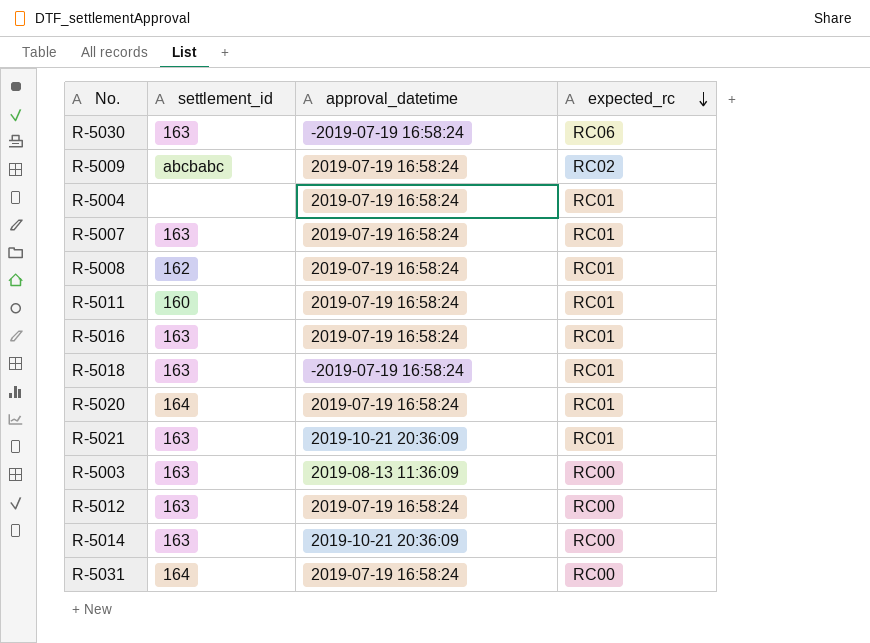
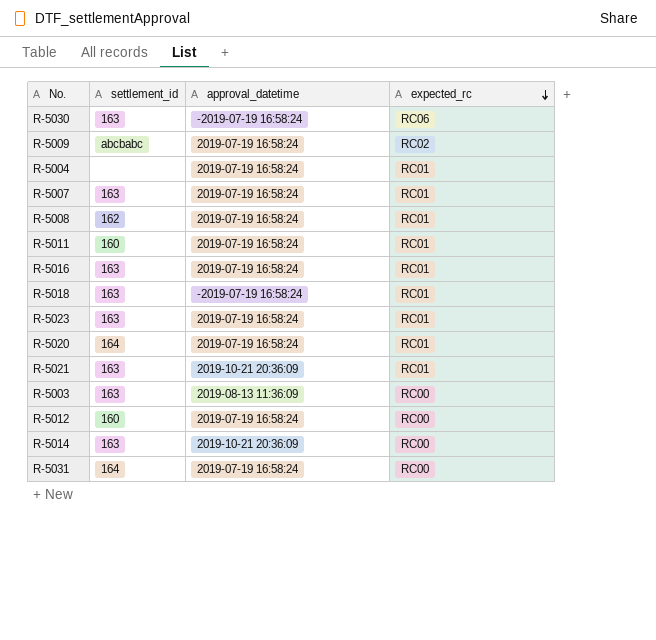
row R-5023: none -> 163 | 2019-07-19 16:58:24 | RC01
R-5012 | settlement_id: 163 -> 160

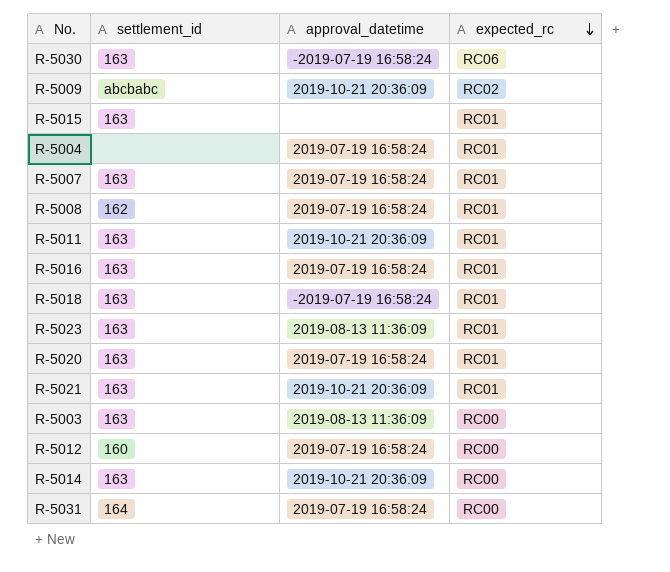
R-5009 | approval_datetime: 2019-07-19 16:58:24 -> 2019-10-21 20:36:09
row R-5015: none -> 163 | none | RC01
R-5011 | settlement_id: 160 -> 163
R-5011 | approval_datetime: 2019-07-19 16:58:24 -> 2019-10-21 20:36:09
R-5023 | approval_datetime: 2019-07-19 16:58:24 -> 2019-08-13 11:36:09
R-5020 | settlement_id: 164 -> 163

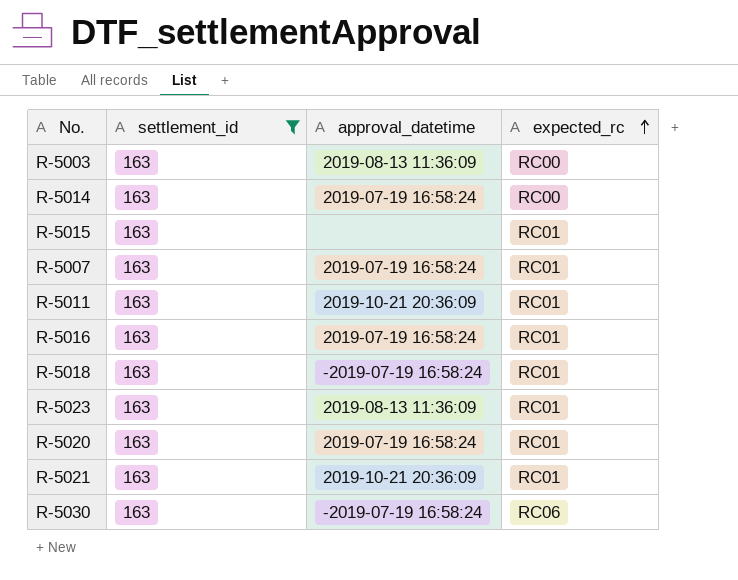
filter: none -> settlement_id = 163
row order: expected_rc descending -> expected_rc ascending
R-5014 | approval_datetime: 2019-10-21 20:36:09 -> 2019-07-19 16:58:24

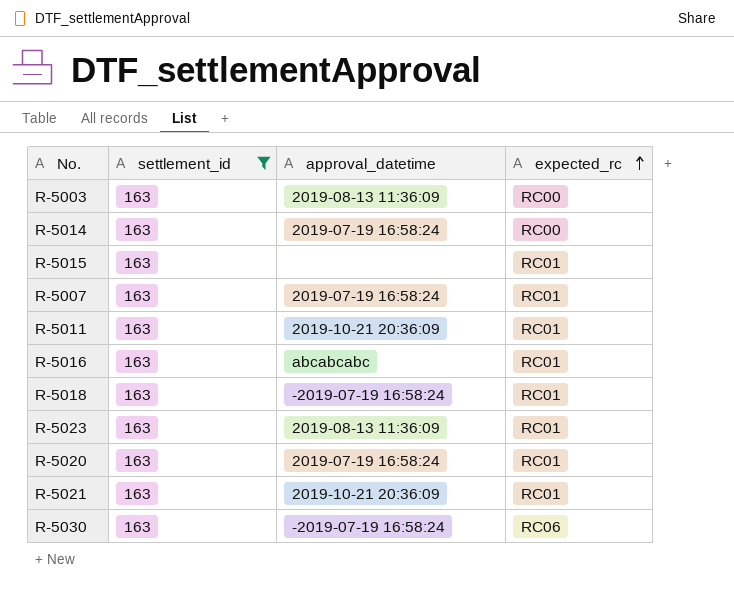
R-5016 | approval_datetime: 2019-07-19 16:58:24 -> abcabcabc

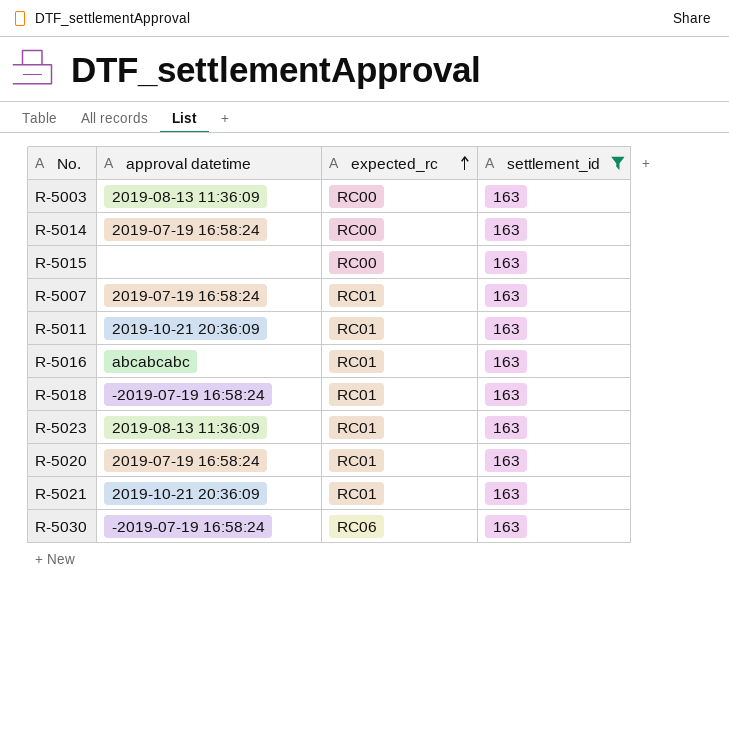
column name: approval_datetime -> approval datetime
column settlement_id | position: 2 -> 4
R-5015 | expected_rc: RC01 -> RC00

